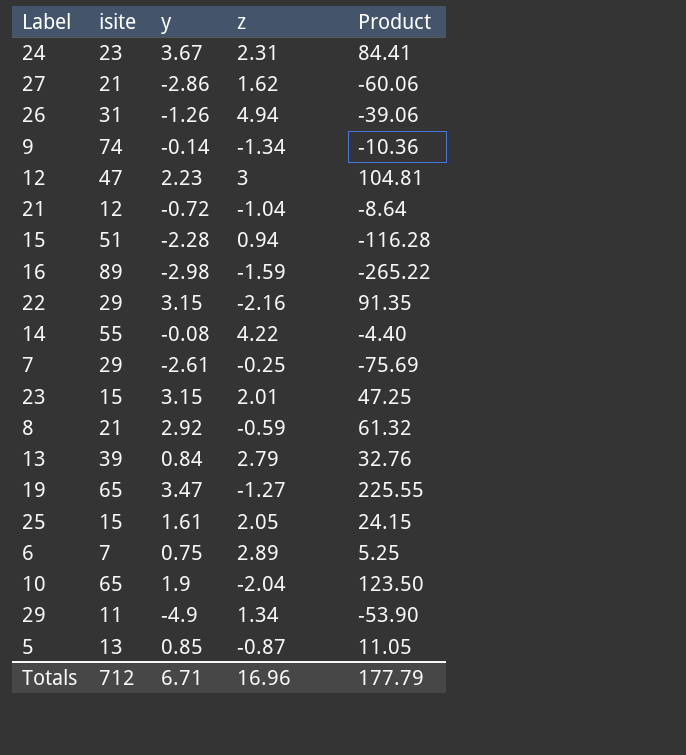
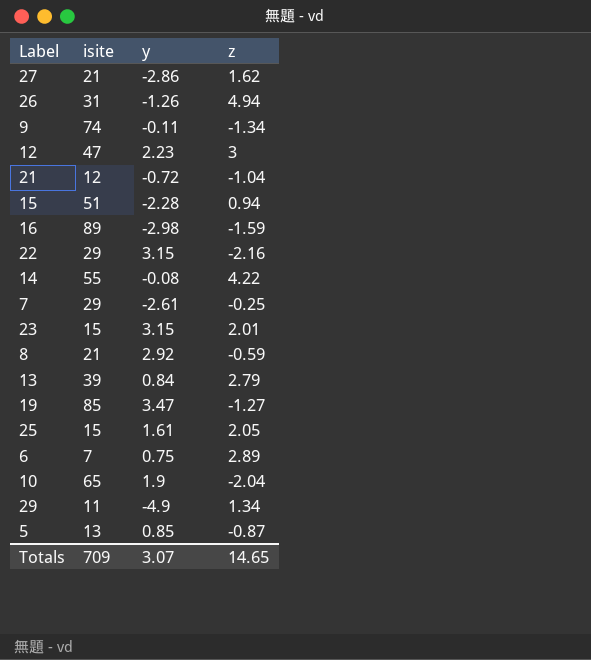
column Product | formula: [isite] * [y] -> none
row 24: 23 | 3.67 | 2.31 | 84.41 -> none
9 | y: -0.14 -> -0.11
19 | isite: 65 -> 85
Totals | isite: 712 -> 709
Totals | y: 6.71 -> 3.07
Totals | z: 16.96 -> 14.65

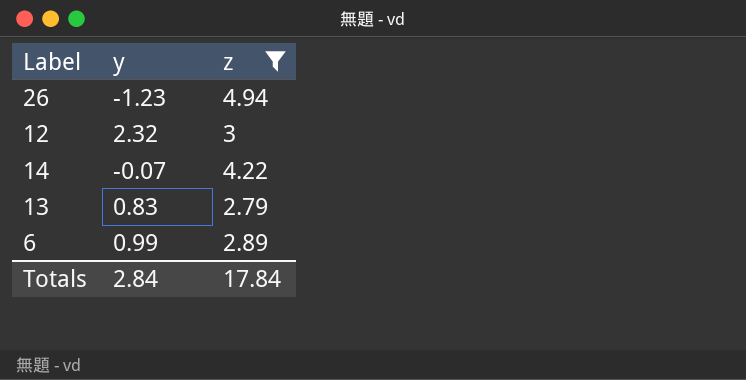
filter: none -> z >= 2.79
column isite | position: 2 -> none
26 | y: -1.26 -> -1.23
12 | y: 2.23 -> 2.32
14 | y: -0.08 -> -0.07
13 | y: 0.84 -> 0.83
6 | y: 0.75 -> 0.99
Totals | y: 3.07 -> 2.84
Totals | z: 14.65 -> 17.84

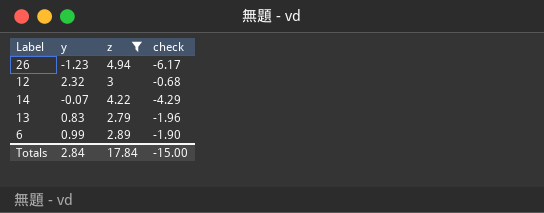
column check | formula: none -> [y] - [z]

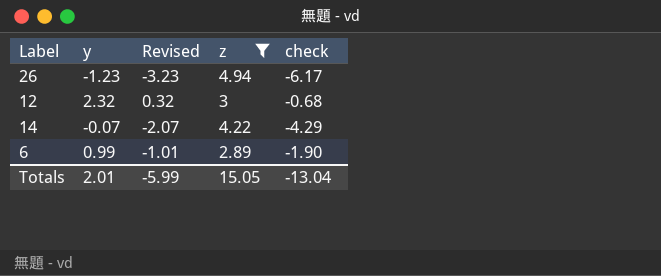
column Revised | formula: none -> [y] - 2
row 13: 0.83 | 2.79 | -1.96 -> none
Totals | y: 2.84 -> 2.01
Totals | z: 17.84 -> 15.05
Totals | check: -15.00 -> -13.04

